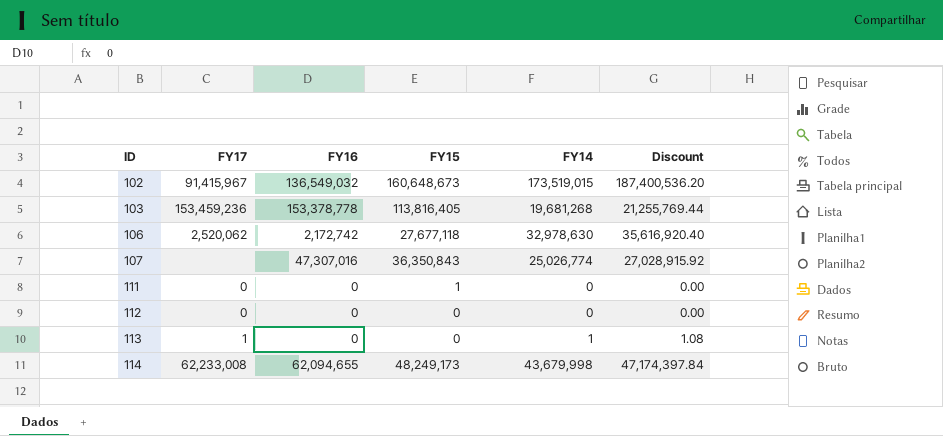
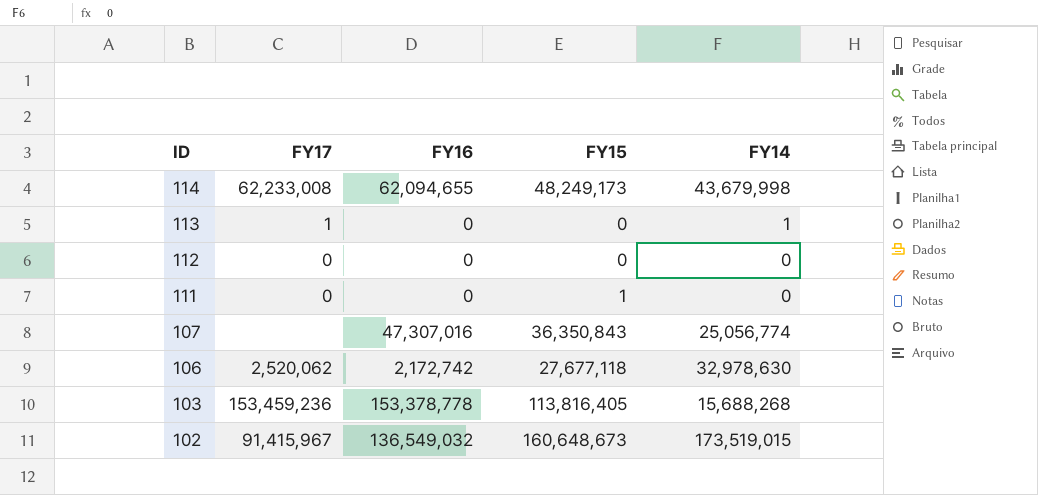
row order: ID ascending -> ID descending
column Discount | formula: [FY14] * 1.08 -> none
107 | FY14: 25,026,774 -> 25,056,774
103 | FY14: 19,681,268 -> 15,688,268

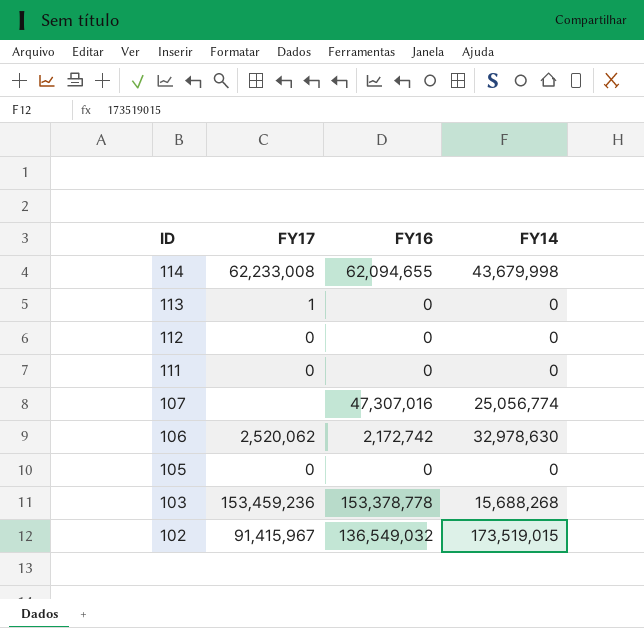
column FY15 | position: 4 -> none
113 | FY14: 1 -> 0
row 105: none -> 0 | 0 | 0

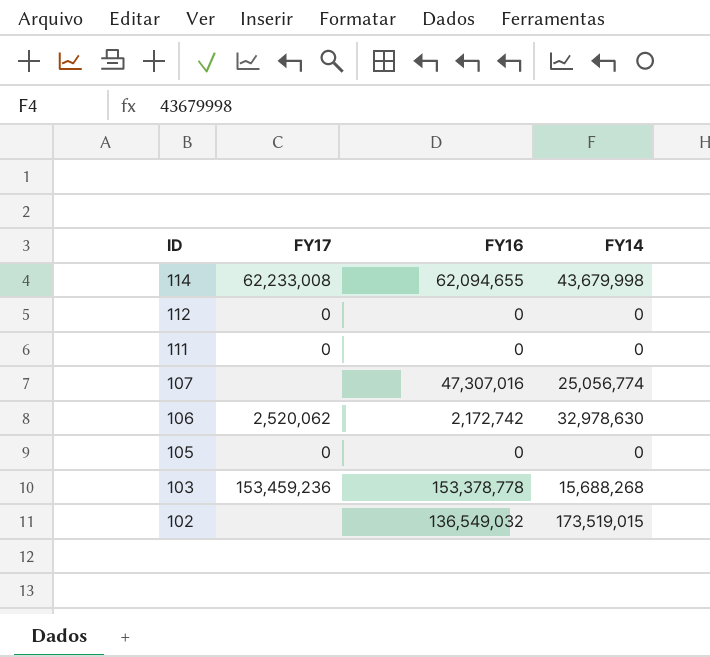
row 113: 1 | 0 | 0 -> none
102 | FY17: 91,415,967 -> none

